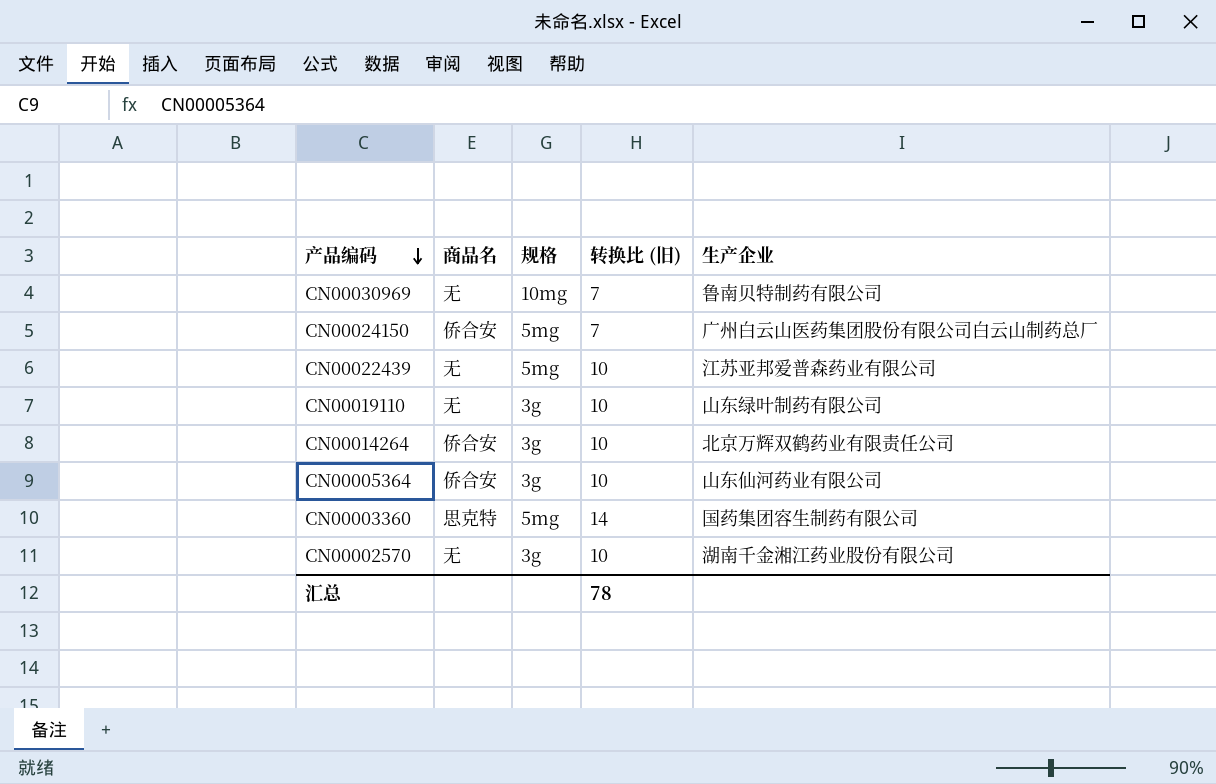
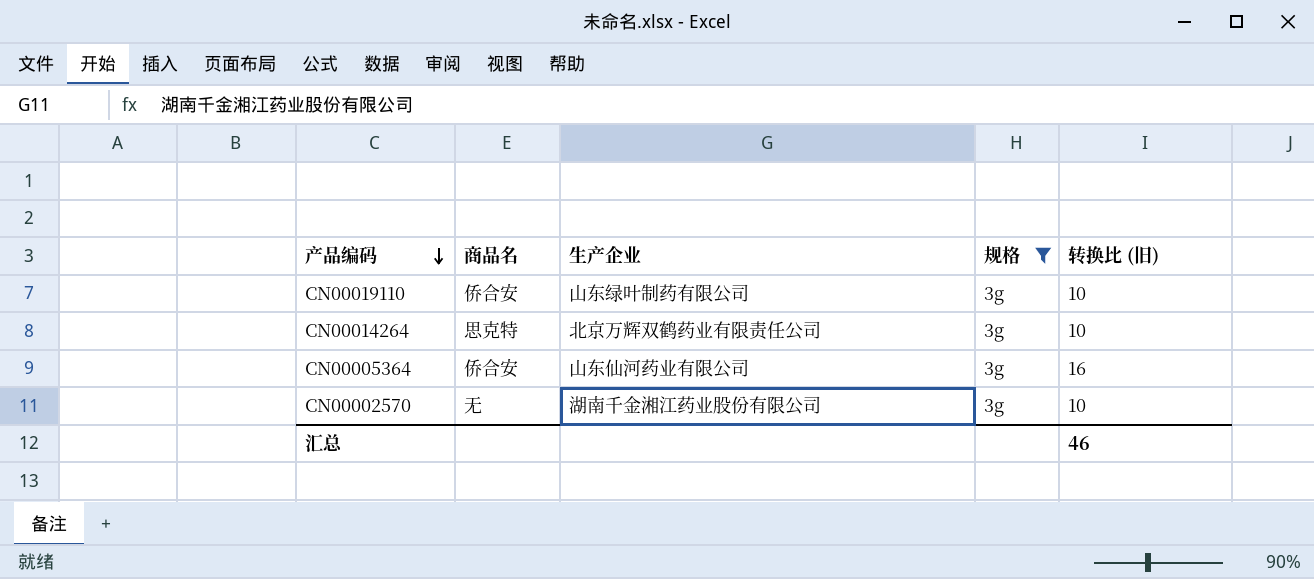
filter: none -> 规格 = 3g
column 生产企业 | position: 5 -> 3
CN00019110 | 商品名: 无 -> 侨合安
CN00014264 | 商品名: 侨合安 -> 思克特
CN00005364 | 转换比 (旧): 10 -> 16
汇总 | 转换比 (旧): 78 -> 46

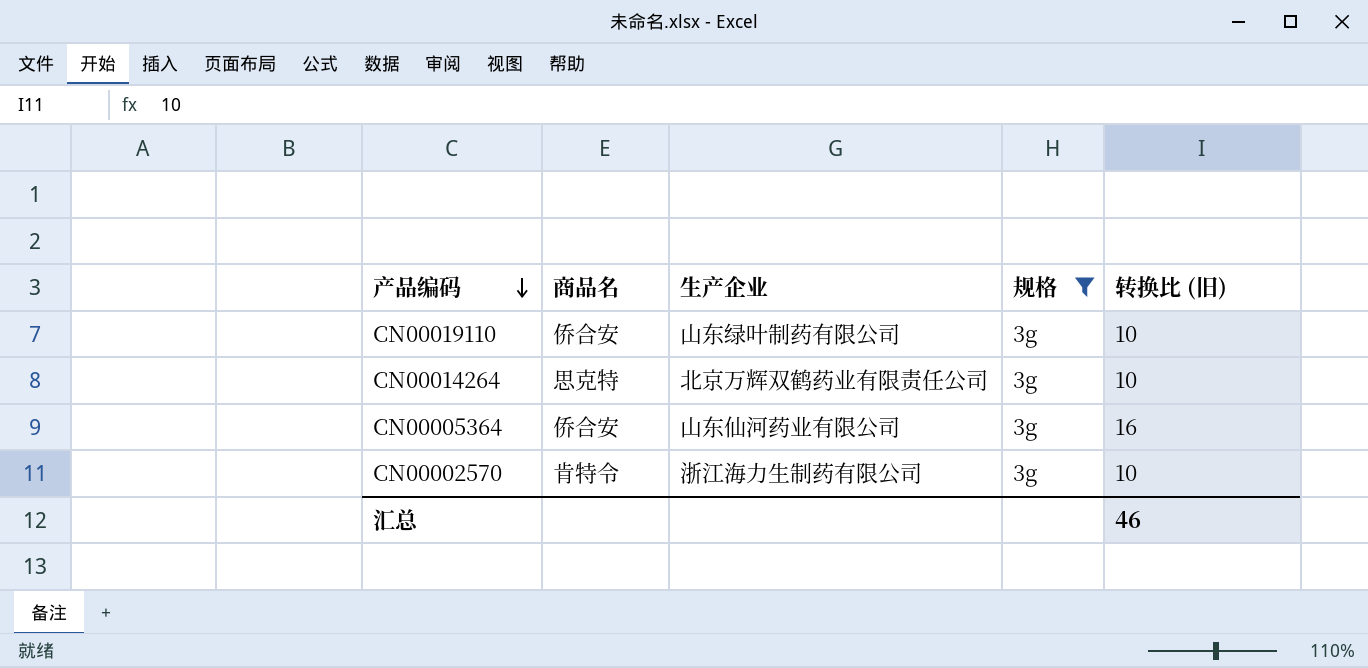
CN00002570 | 商品名: 无 -> 肯特令
CN00002570 | 生产企业: 湖南千金湘江药业股份有限公司 -> 浙江海力生制药有限公司

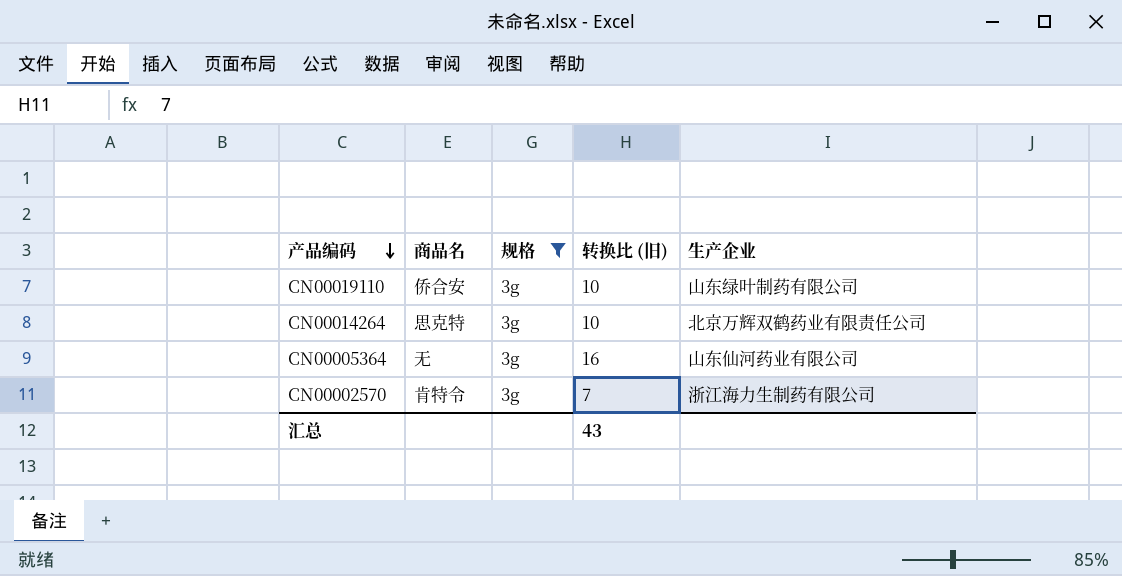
column 生产企业 | position: 3 -> 5
CN00005364 | 商品名: 侨合安 -> 无
CN00002570 | 转换比 (旧): 10 -> 7
汇总 | 转换比 (旧): 46 -> 43

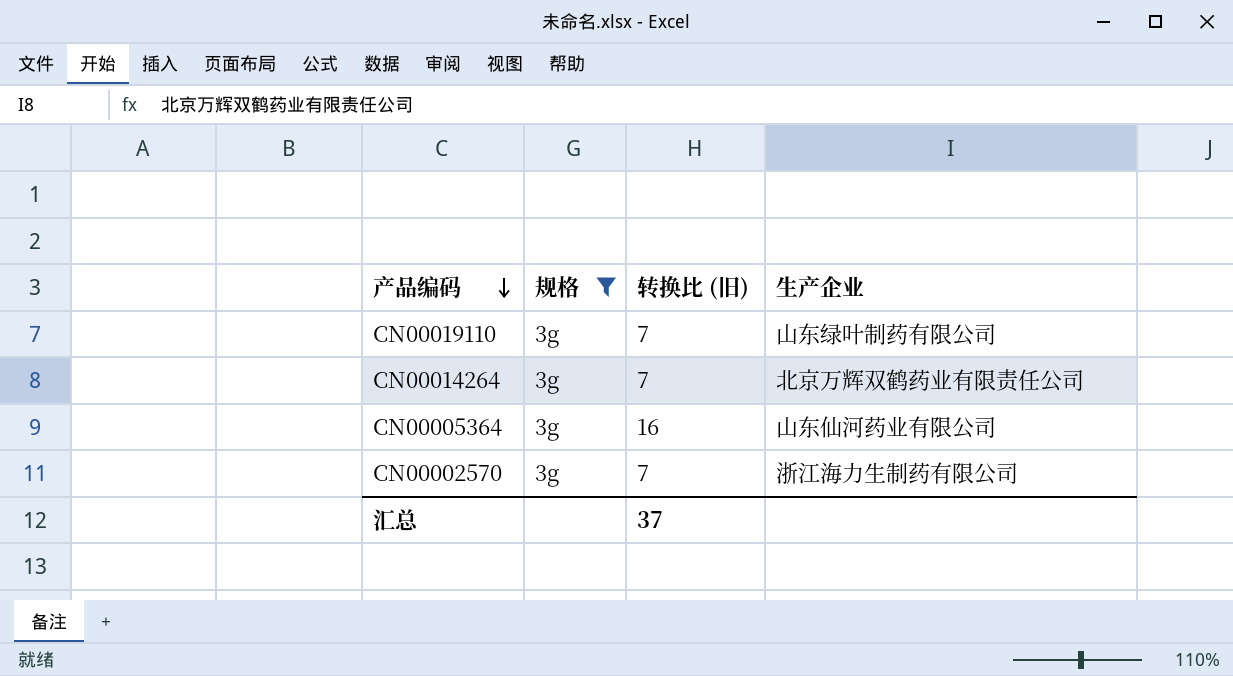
column 商品名 | position: 2 -> none
CN00019110 | 转换比 (旧): 10 -> 7
CN00014264 | 转换比 (旧): 10 -> 7
汇总 | 转换比 (旧): 43 -> 37

